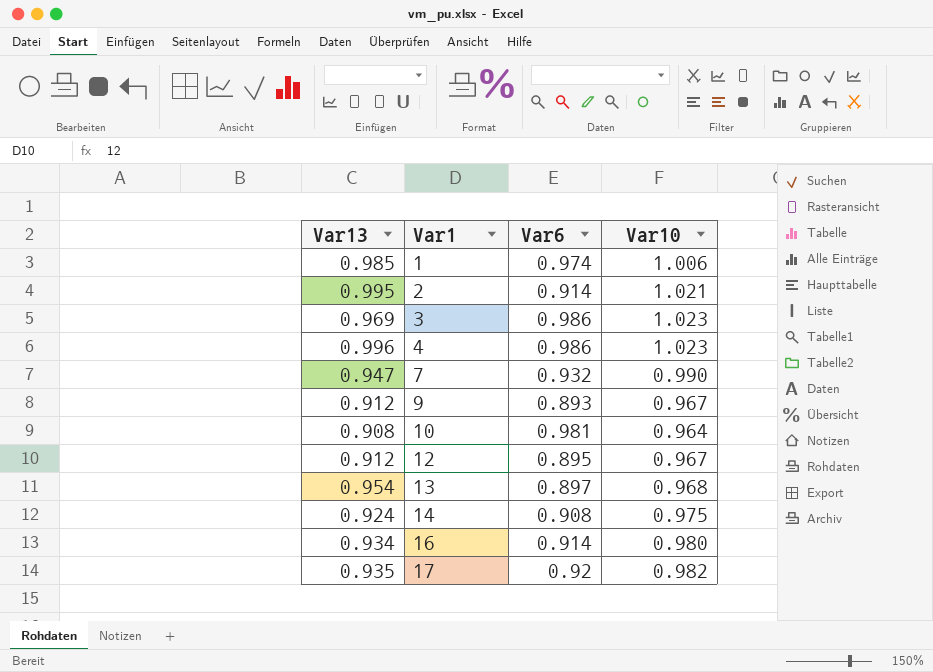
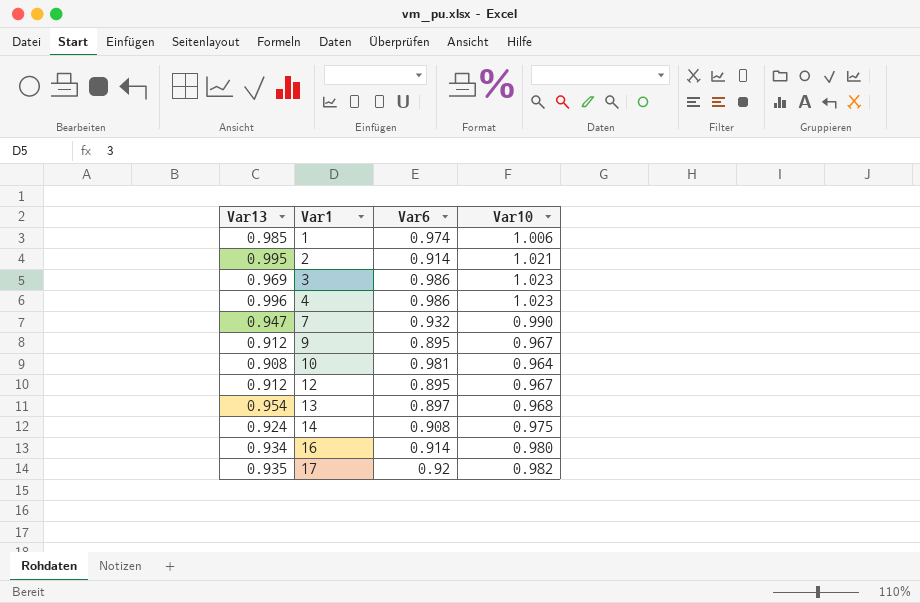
9 | Var6: 0.893 -> 0.895

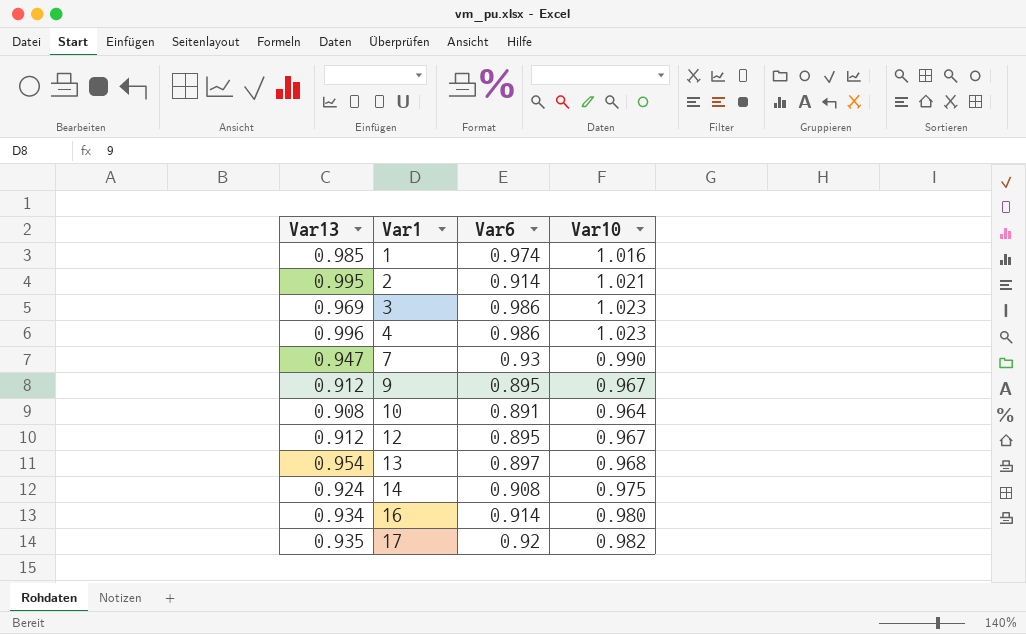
1 | Var10: 1.006 -> 1.016
7 | Var6: 0.932 -> 0.93
10 | Var6: 0.981 -> 0.891

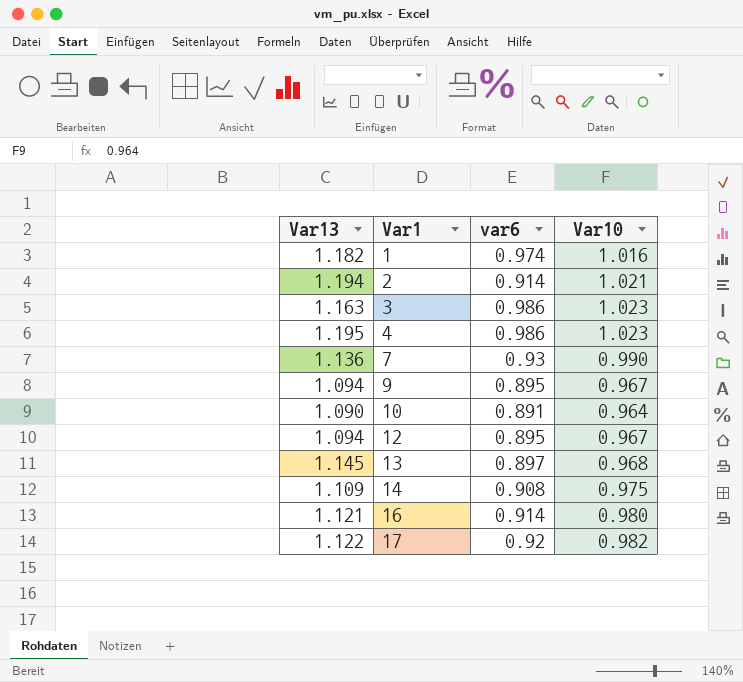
column name: Var6 -> var6
1 | Var13: 0.985 -> 1.182
2 | Var13: 0.995 -> 1.194
3 | Var13: 0.969 -> 1.163
4 | Var13: 0.996 -> 1.195
7 | Var13: 0.947 -> 1.136
9 | Var13: 0.912 -> 1.094
10 | Var13: 0.908 -> 1.090
12 | Var13: 0.912 -> 1.094
13 | Var13: 0.954 -> 1.145
14 | Var13: 0.924 -> 1.109
16 | Var13: 0.934 -> 1.121
17 | Var13: 0.935 -> 1.122

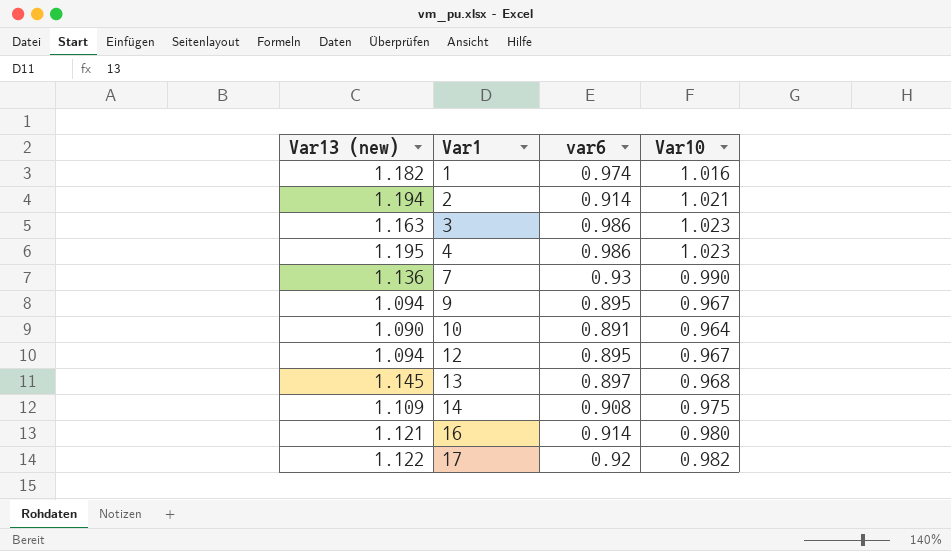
column name: Var13 -> Var13 (new)

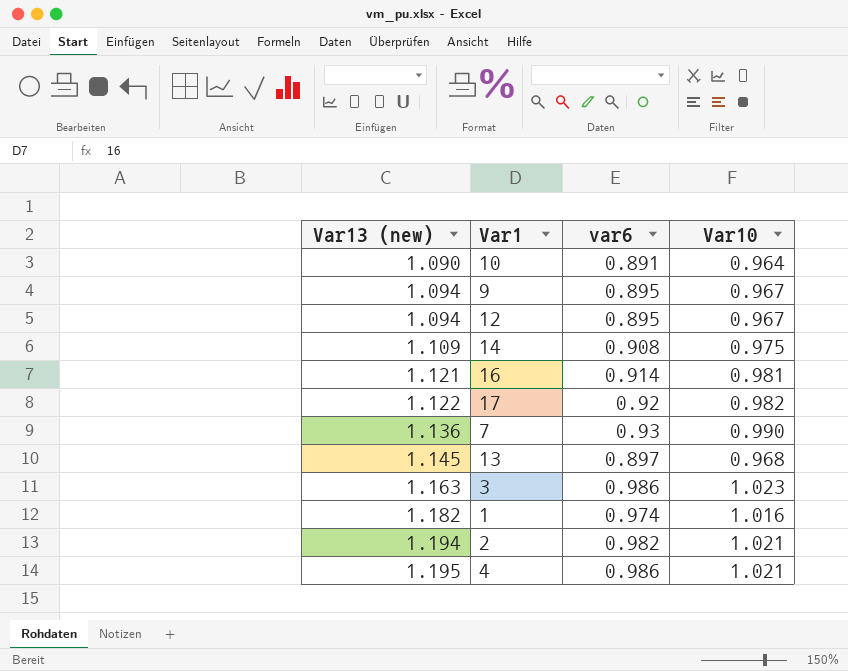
row order: Var1 ascending -> Var13 (new) ascending
16 | Var10: 0.980 -> 0.981
2 | var6: 0.914 -> 0.982
4 | Var10: 1.023 -> 1.021

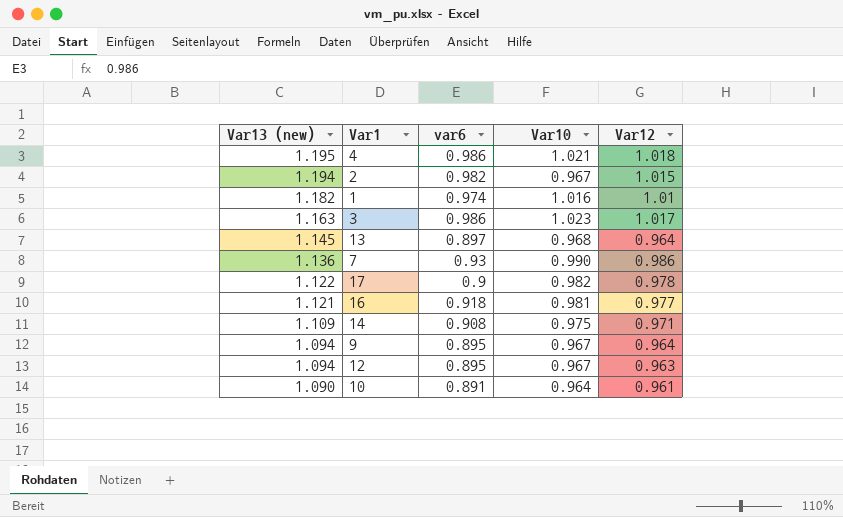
row order: Var13 (new) ascending -> Var13 (new) descending
column Var12 | position: none -> 5
2 | Var10: 1.021 -> 0.967
17 | var6: 0.92 -> 0.9
16 | var6: 0.914 -> 0.918

